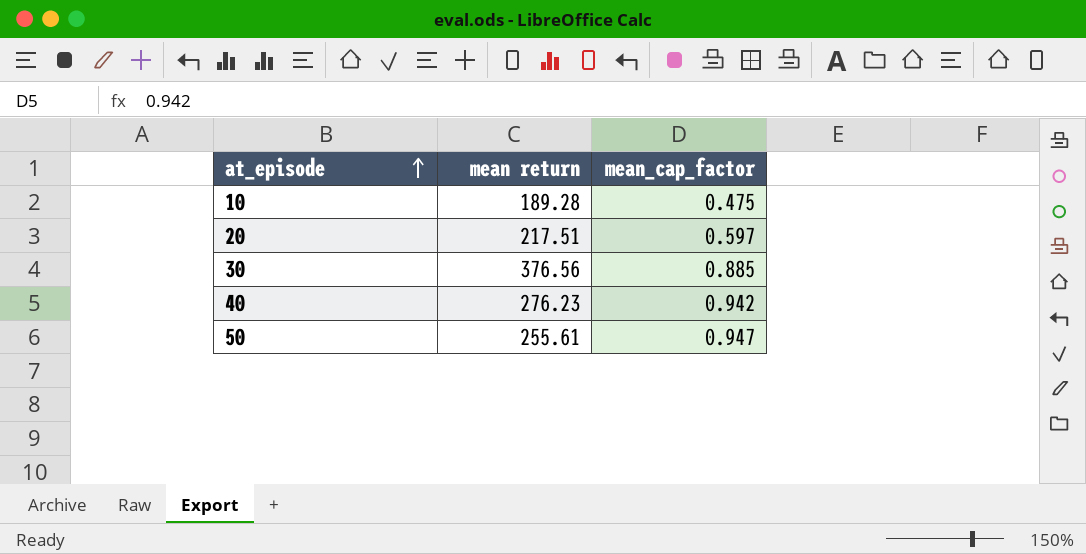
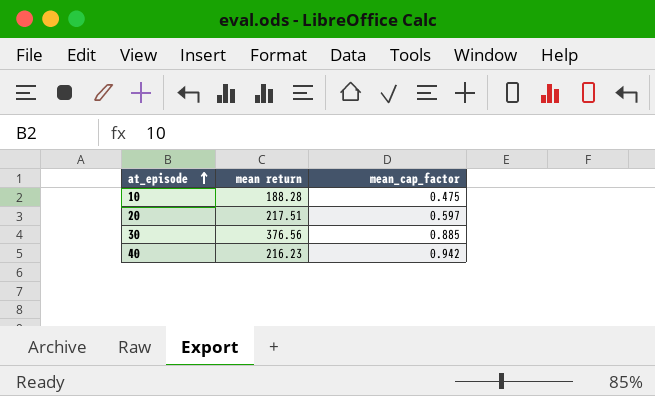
row 50: 255.61 | 0.947 -> none
10 | mean return: 189.28 -> 188.28
40 | mean return: 276.23 -> 216.23

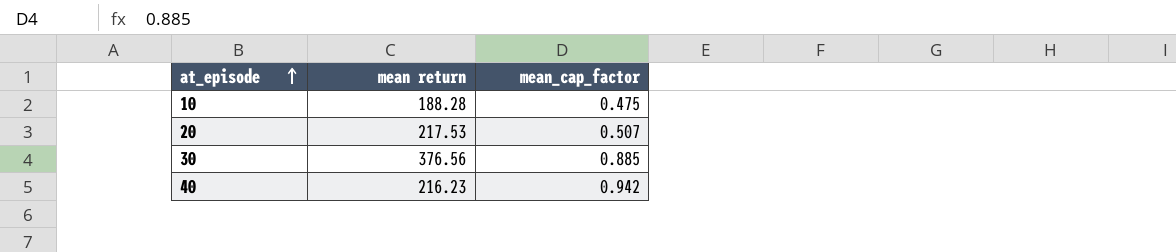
20 | mean return: 217.51 -> 217.53
20 | mean_cap_factor: 0.597 -> 0.507

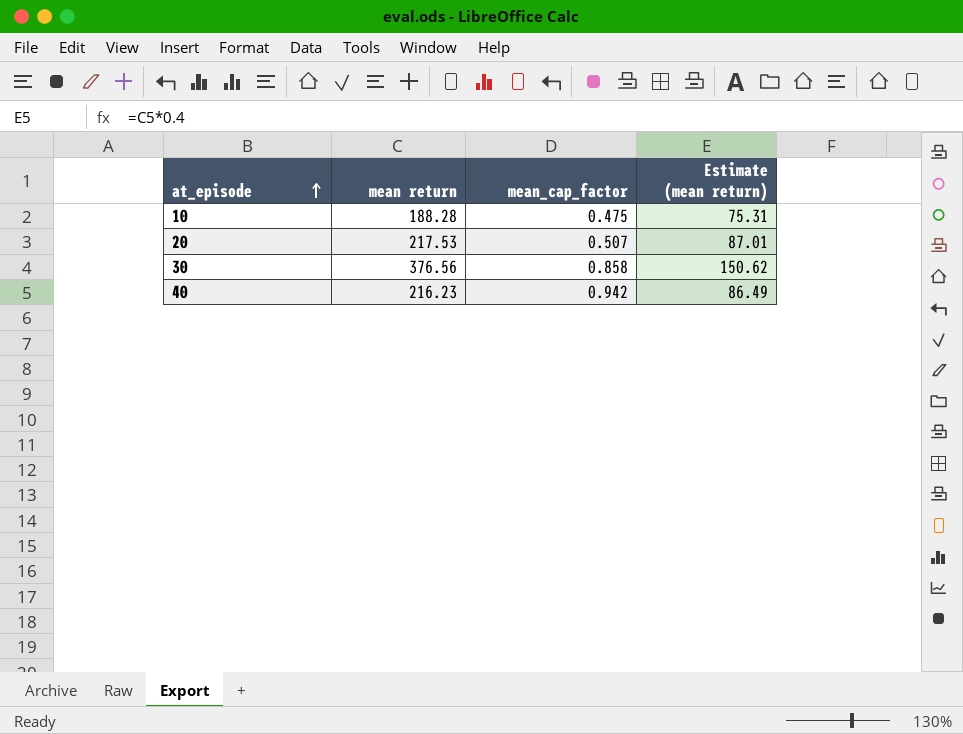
column Estimate (mean return) | formula: none -> [mean return] * 0.4
30 | mean_cap_factor: 0.885 -> 0.858

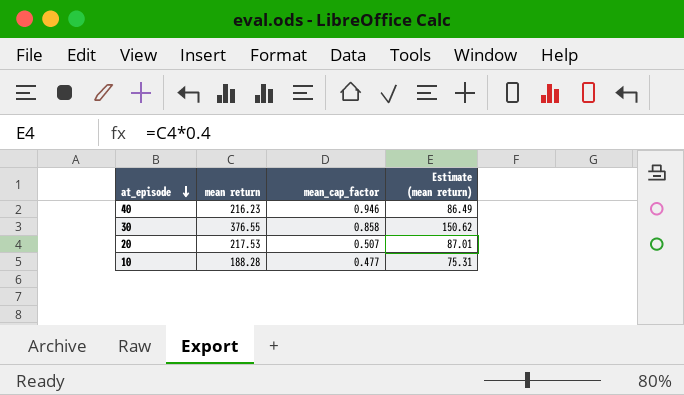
row order: at_episode ascending -> at_episode descending
40 | mean_cap_factor: 0.942 -> 0.946
30 | mean return: 376.56 -> 376.55
10 | mean_cap_factor: 0.475 -> 0.477

